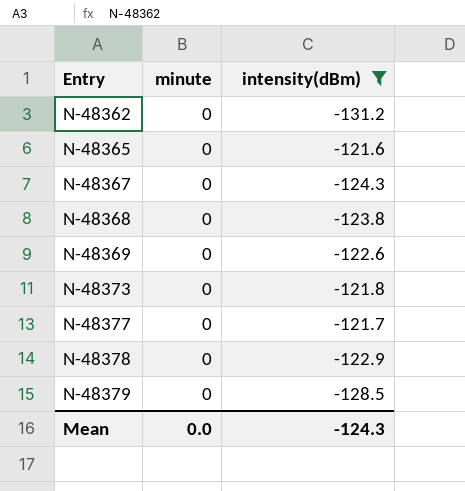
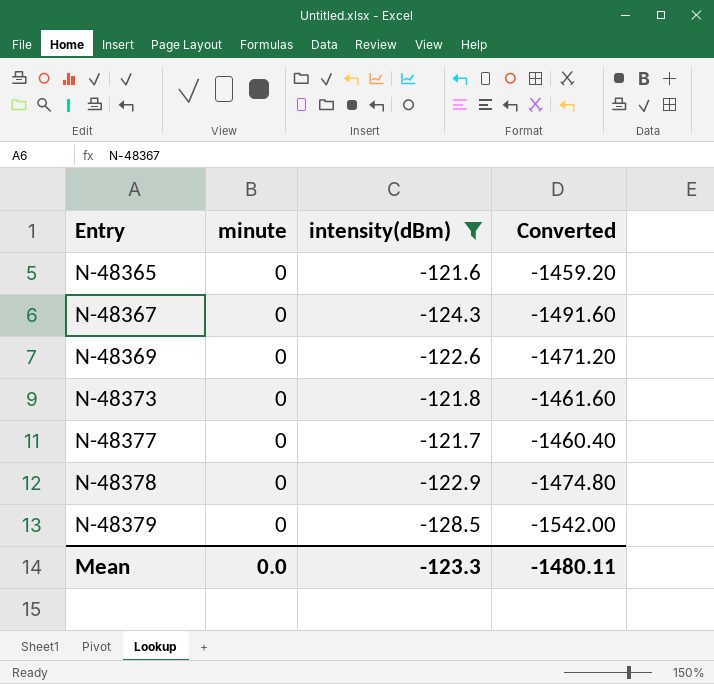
column Converted | formula: none -> [intensity(dBm)] * 12
row N-48362: 0 | -131.2 -> none
row N-48368: 0 | -123.8 -> none
Mean | intensity(dBm): -124.3 -> -123.3

